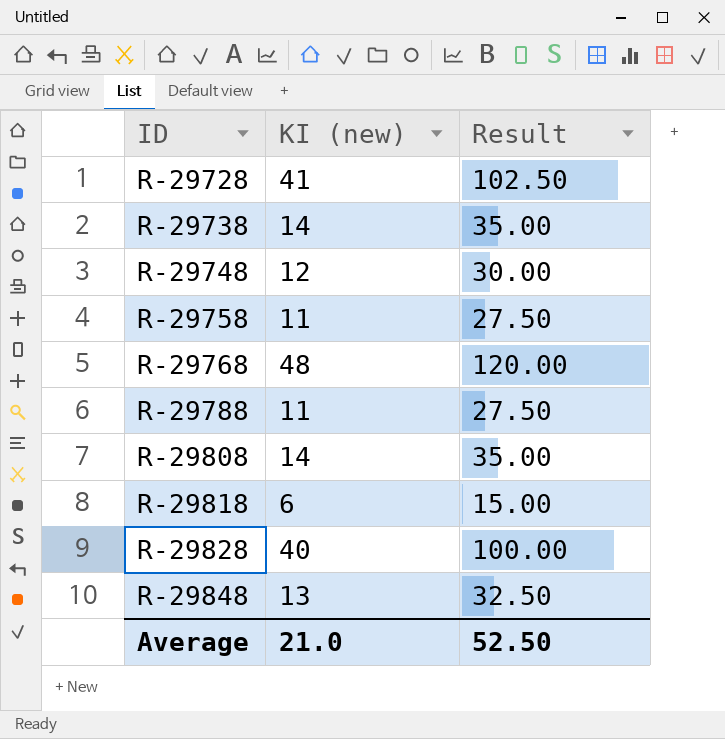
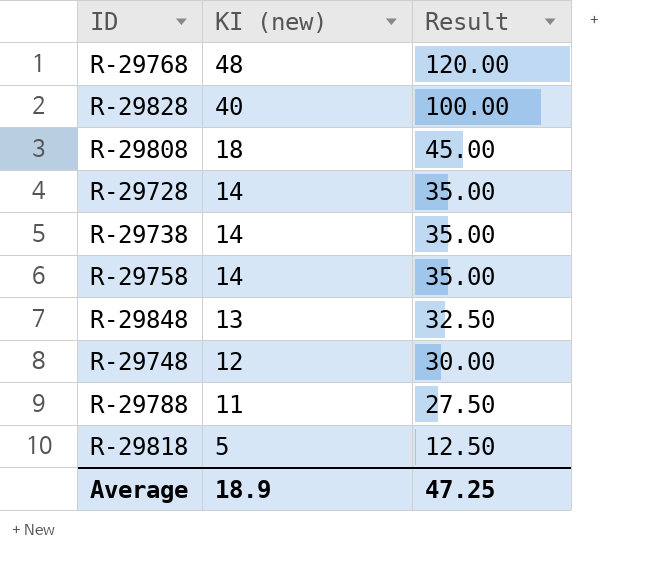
row order: ID ascending -> KI (new) descending
R-29808 | KI (new): 14 -> 18
R-29808 | Result: 35.00 -> 45.00
R-29728 | KI (new): 41 -> 14
R-29728 | Result: 102.50 -> 35.00
R-29758 | KI (new): 11 -> 14
R-29758 | Result: 27.50 -> 35.00
R-29818 | KI (new): 6 -> 5
R-29818 | Result: 15.00 -> 12.50
Average | KI (new): 21.0 -> 18.9
Average | Result: 52.50 -> 47.25

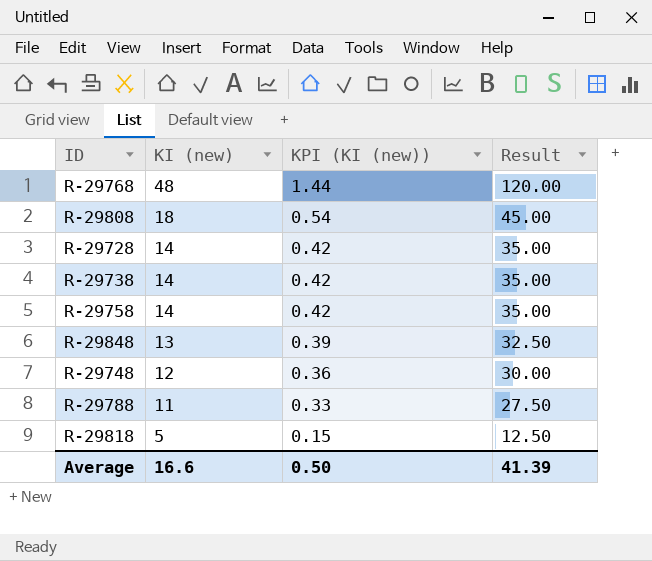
column KPI (KI (new)) | formula: none -> [KI (new)] * 0.03
row R-29828: 40 | 100.00 -> none
Average | KI (new): 18.9 -> 16.6
Average | Result: 47.25 -> 41.39

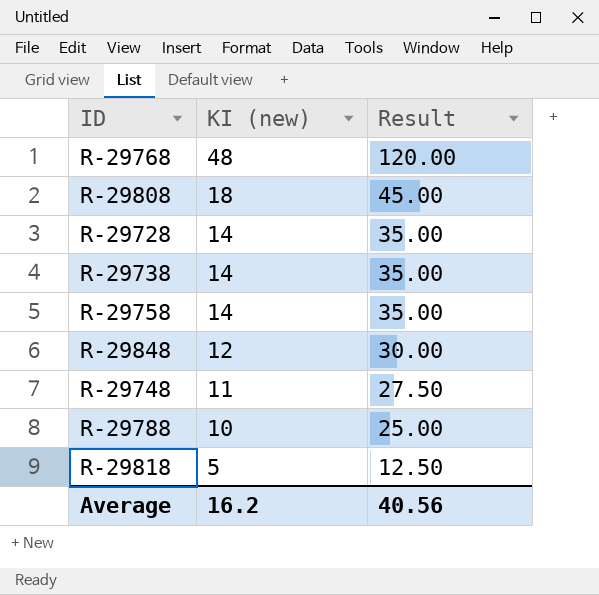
column KPI (KI (new)) | formula: [KI (new)] * 0.03 -> none
R-29848 | KI (new): 13 -> 12
R-29848 | Result: 32.50 -> 30.00
R-29748 | KI (new): 12 -> 11
R-29748 | Result: 30.00 -> 27.50
R-29788 | KI (new): 11 -> 10
R-29788 | Result: 27.50 -> 25.00
Average | KI (new): 16.6 -> 16.2
Average | Result: 41.39 -> 40.56

